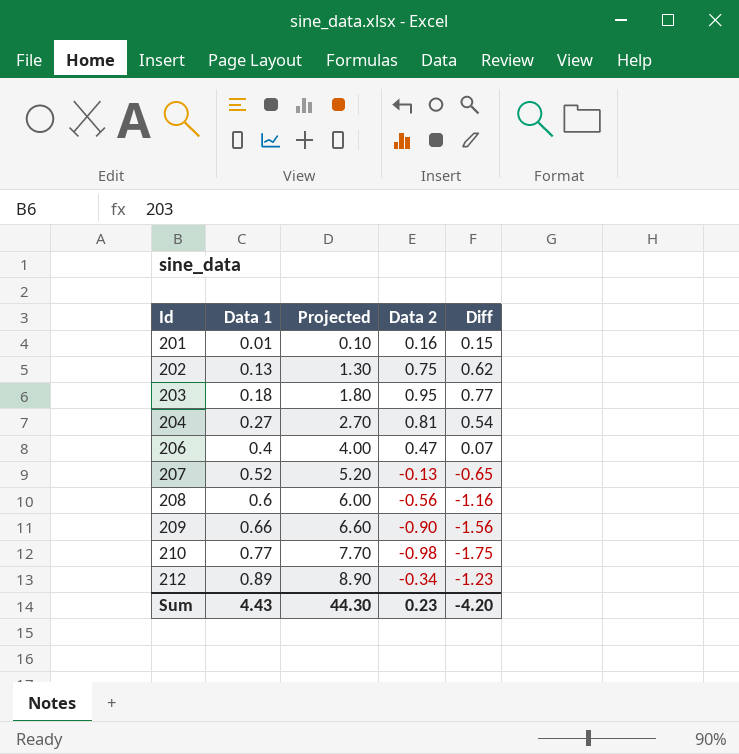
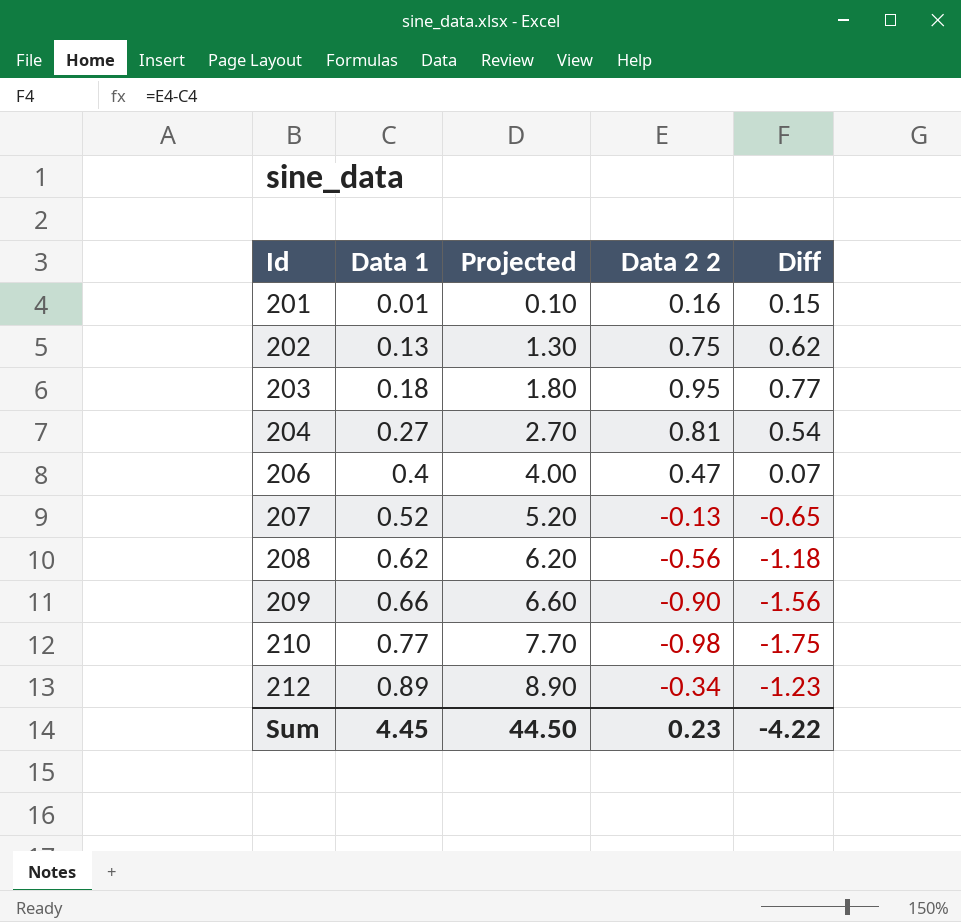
column name: Data 2 -> Data 2 2
208 | Data 1: 0.6 -> 0.62
208 | Projected: 6.00 -> 6.20
208 | Diff: -1.16 -> -1.18
Sum | Data 1: 4.43 -> 4.45
Sum | Projected: 44.30 -> 44.50
Sum | Diff: -4.20 -> -4.22

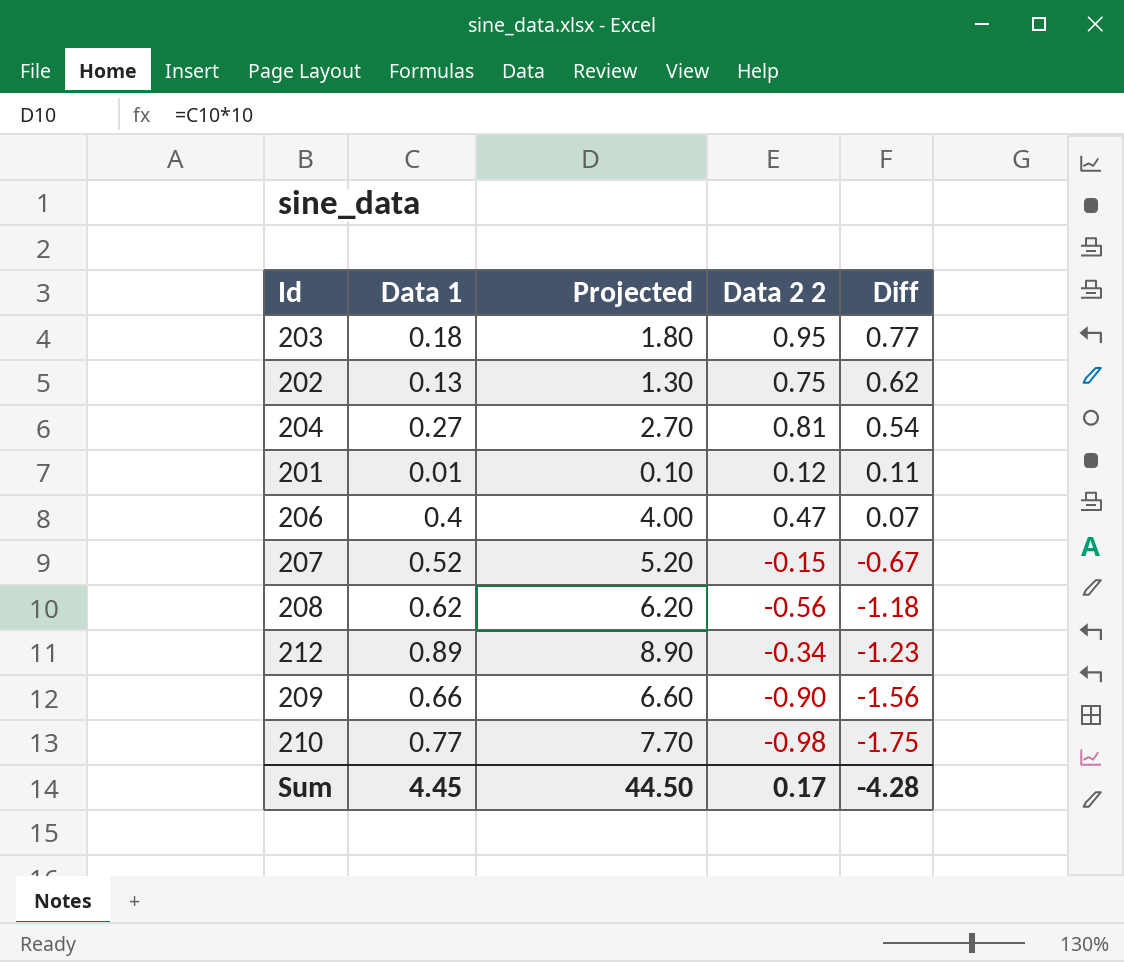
row order: Id ascending -> Diff descending
201 | Data 2 2: 0.16 -> 0.12
201 | Diff: 0.15 -> 0.11
207 | Data 2 2: -0.13 -> -0.15
207 | Diff: -0.65 -> -0.67
Sum | Data 2 2: 0.23 -> 0.17
Sum | Diff: -4.22 -> -4.28

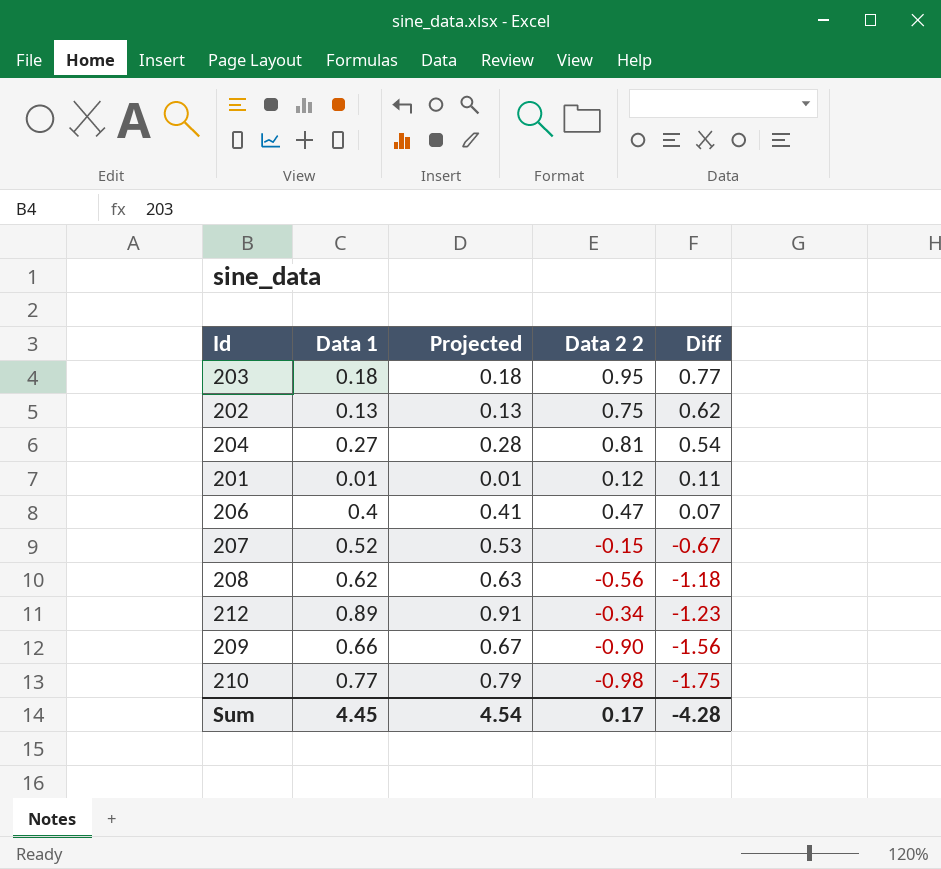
column Projected | formula: [Data 1] * 10 -> [Data 1] * 1.02
Sum | Projected: 44.50 -> 4.54

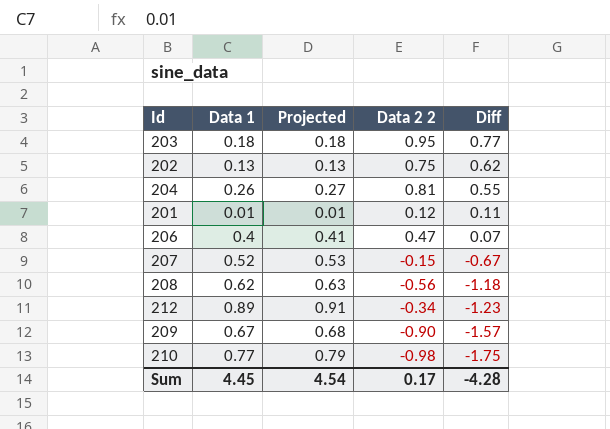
204 | Data 1: 0.27 -> 0.26
204 | Projected: 0.28 -> 0.27
204 | Diff: 0.54 -> 0.55
209 | Data 1: 0.66 -> 0.67
209 | Projected: 0.67 -> 0.68
209 | Diff: -1.56 -> -1.57

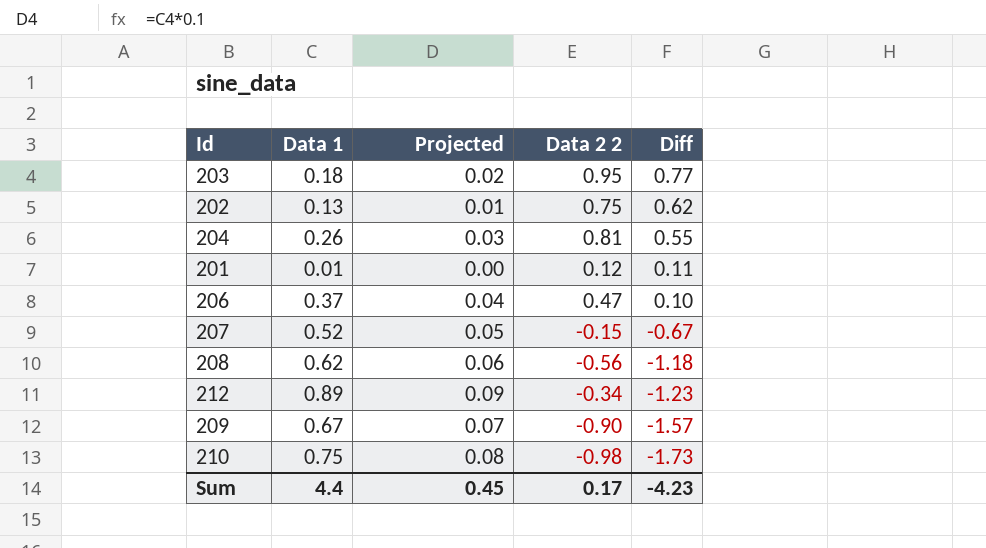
column Projected | formula: [Data 1] * 1.02 -> [Data 1] * 0.1
206 | Data 1: 0.4 -> 0.37
206 | Diff: 0.07 -> 0.10
210 | Data 1: 0.77 -> 0.75
210 | Diff: -1.75 -> -1.73
Sum | Data 1: 4.45 -> 4.4
Sum | Projected: 4.54 -> 0.45
Sum | Diff: -4.28 -> -4.23

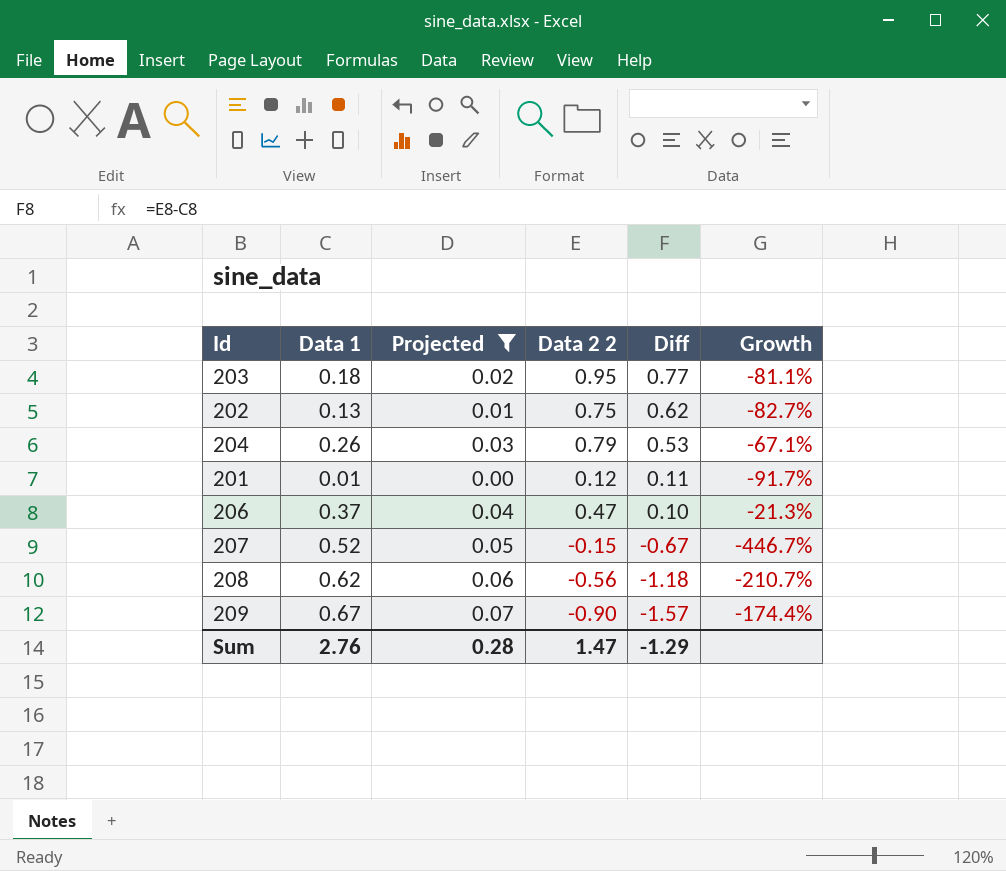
filter: none -> Projected <= 0.07
column Growth | formula: none -> ([Data 1] - [Data 2 2]) / [Data 2 2]
204 | Data 2 2: 0.81 -> 0.79
204 | Diff: 0.55 -> 0.53
Sum | Data 1: 4.4 -> 2.76
Sum | Projected: 0.45 -> 0.28
Sum | Data 2 2: 0.17 -> 1.47
Sum | Diff: -4.23 -> -1.29

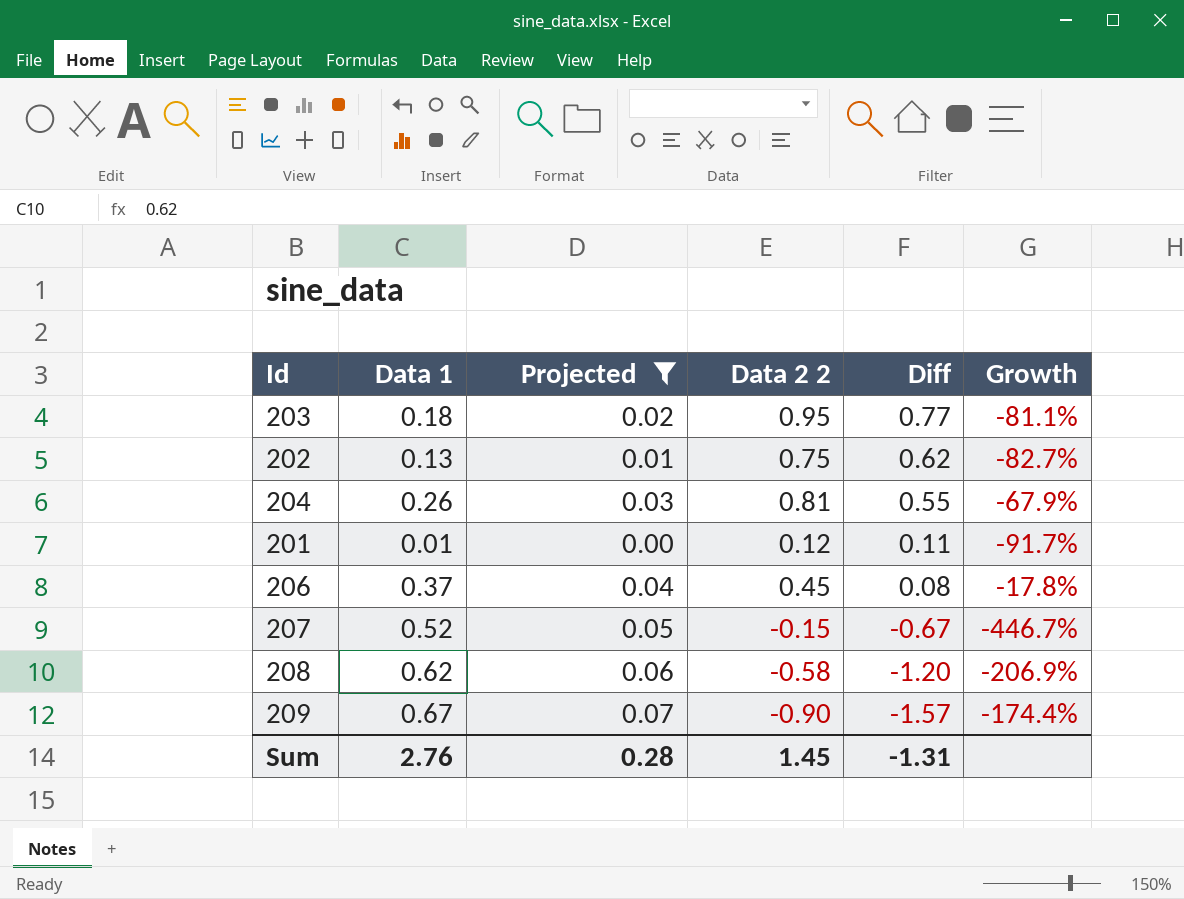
204 | Data 2 2: 0.79 -> 0.81
204 | Diff: 0.53 -> 0.55
204 | Growth: -67.1% -> -67.9%
206 | Data 2 2: 0.47 -> 0.45
206 | Diff: 0.10 -> 0.08
206 | Growth: -21.3% -> -17.8%
208 | Data 2 2: -0.56 -> -0.58
208 | Diff: -1.18 -> -1.20
208 | Growth: -210.7% -> -206.9%
Sum | Data 2 2: 1.47 -> 1.45
Sum | Diff: -1.29 -> -1.31

